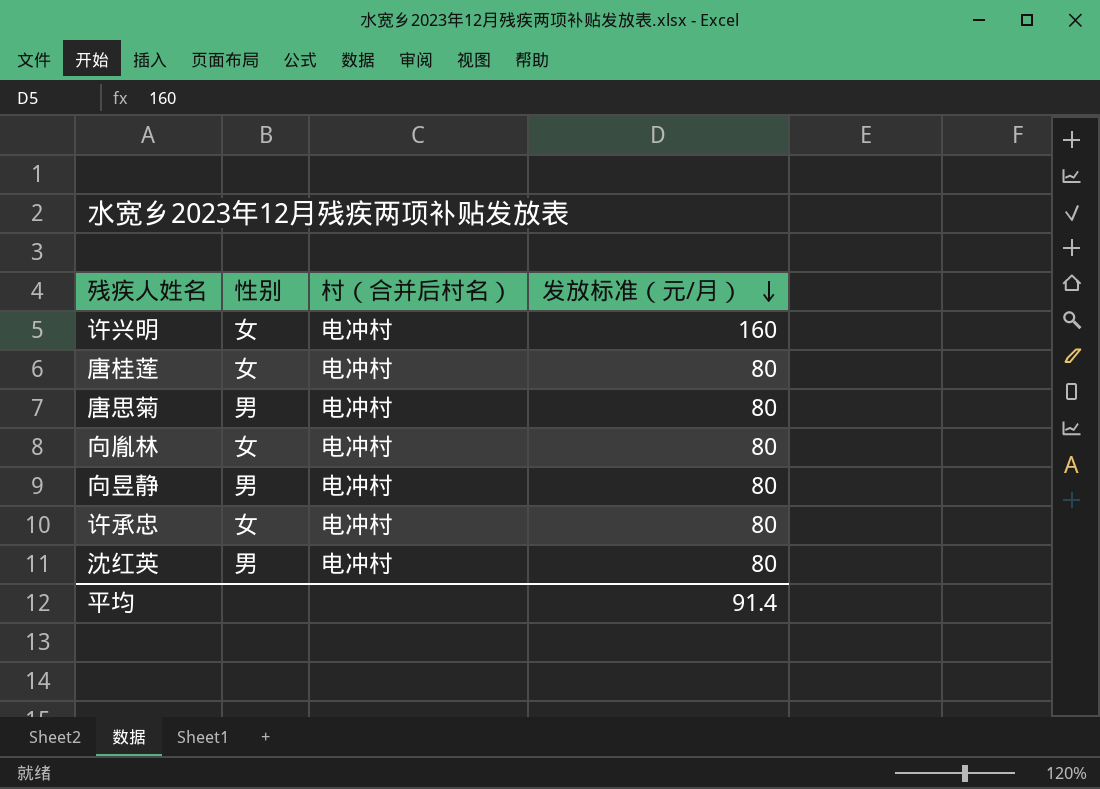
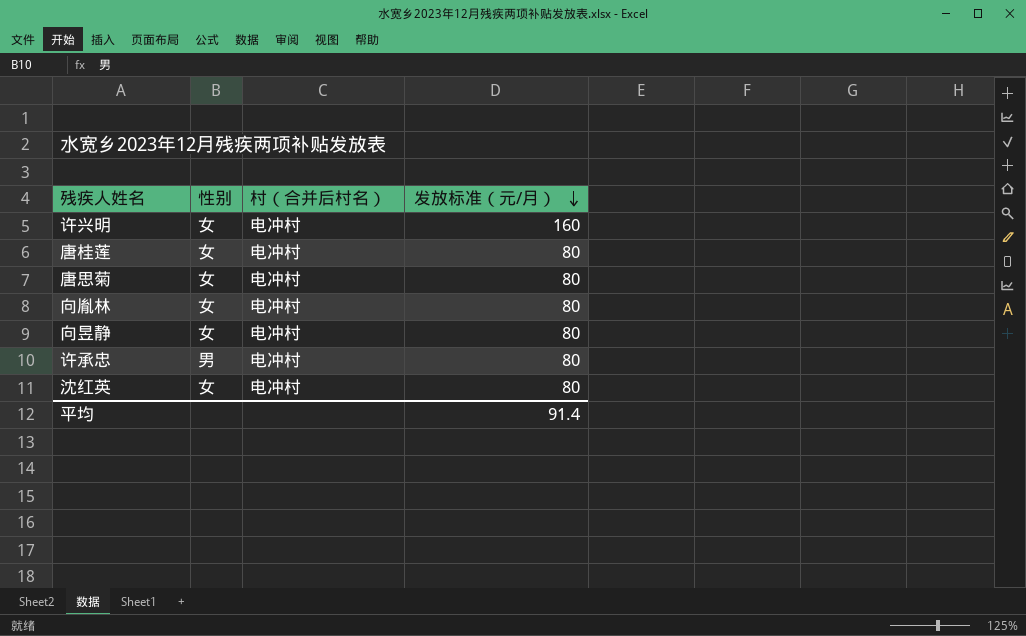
唐思菊 | 性别: 男 -> 女
向昱静 | 性别: 男 -> 女
许承忠 | 性别: 女 -> 男
沈红英 | 性别: 男 -> 女

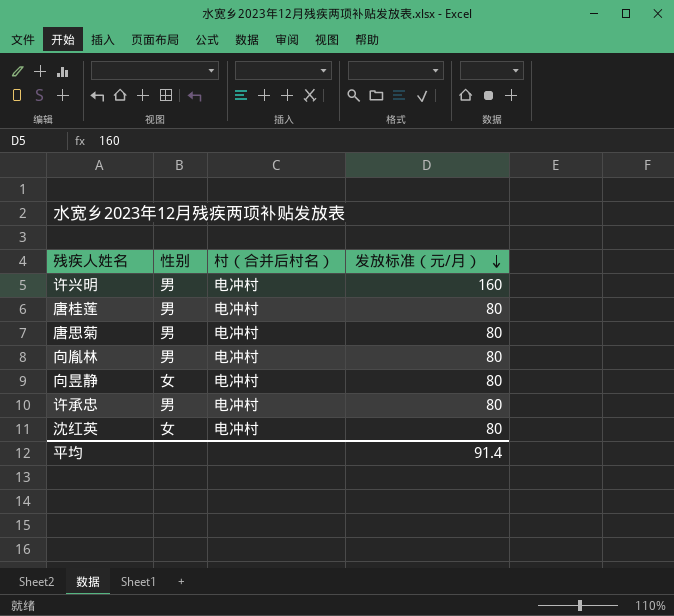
许兴明 | 性别: 女 -> 男
唐桂莲 | 性别: 女 -> 男
唐思菊 | 性别: 女 -> 男
向胤林 | 性别: 女 -> 男

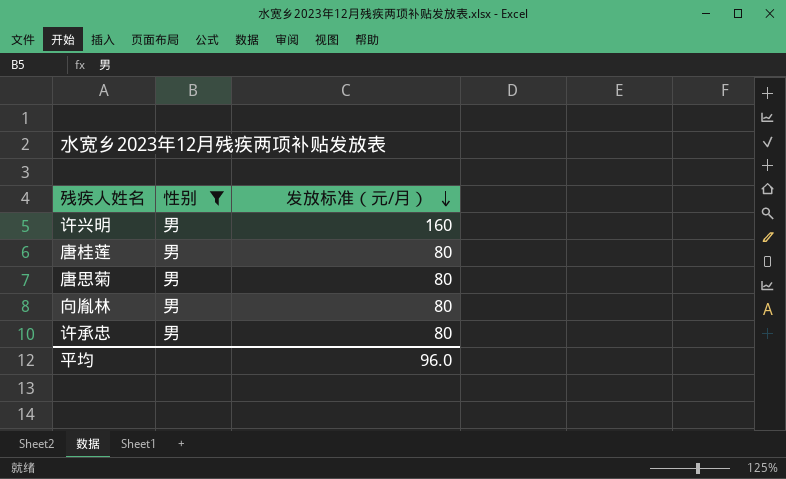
filter: none -> 性别 = 男
column 村（合并后村名） | position: 3 -> none
平均 | 发放标准（元/月）: 91.4 -> 96.0

